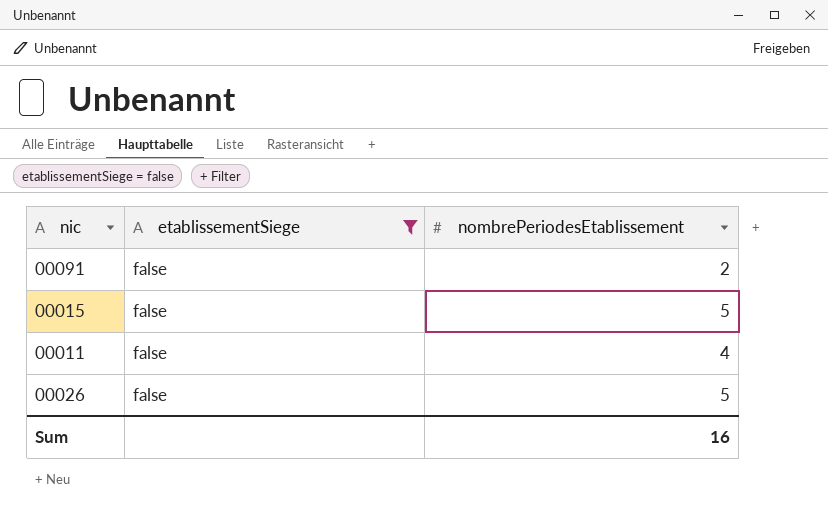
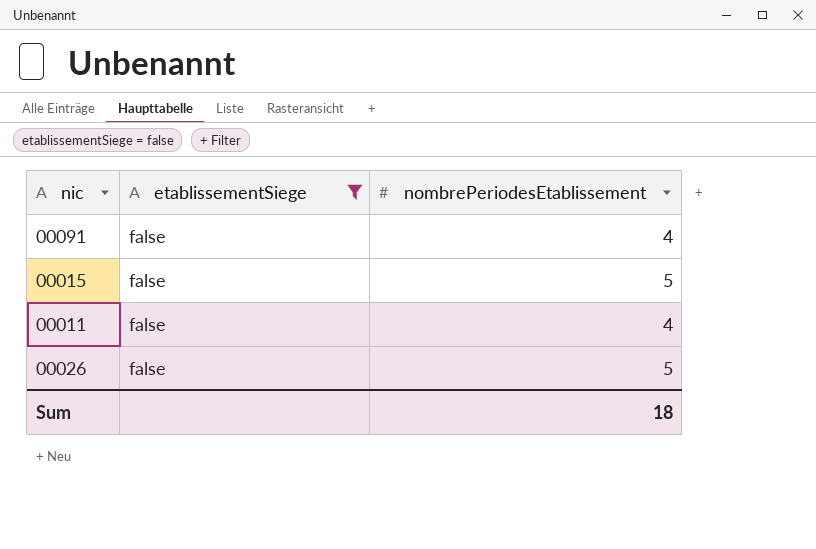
00091 | nombrePeriodesEtablissement: 2 -> 4
Sum | nombrePeriodesEtablissement: 16 -> 18

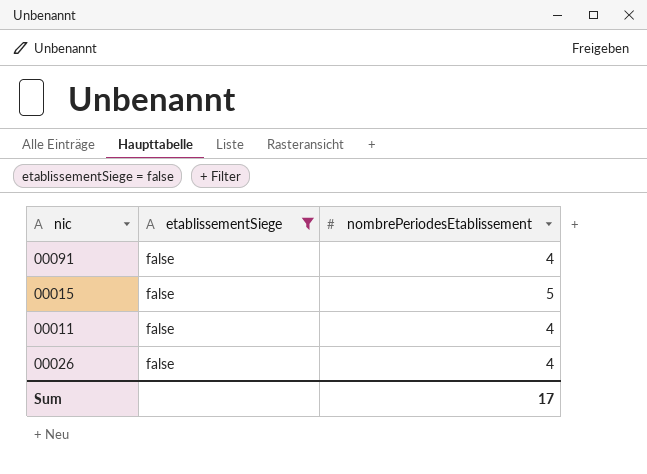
00026 | nombrePeriodesEtablissement: 5 -> 4
Sum | nombrePeriodesEtablissement: 18 -> 17

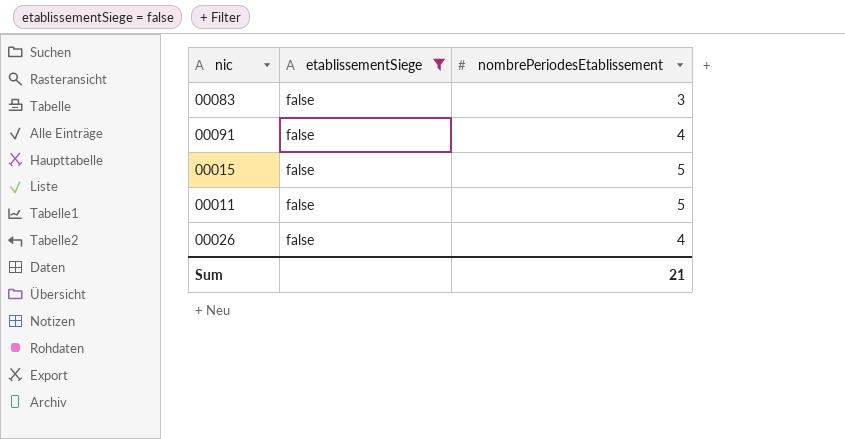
row 00083: none -> false | 3
00011 | nombrePeriodesEtablissement: 4 -> 5
Sum | nombrePeriodesEtablissement: 17 -> 21

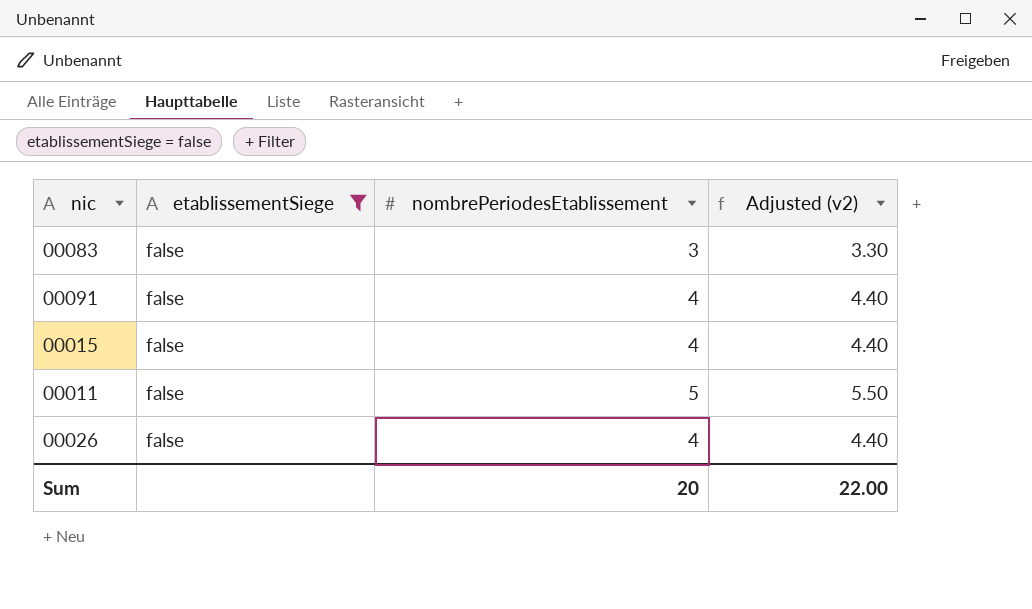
column Adjusted (v2) | formula: none -> [nombrePeriodesEtablissement] * 1.1
00015 | nombrePeriodesEtablissement: 5 -> 4
Sum | nombrePeriodesEtablissement: 21 -> 20

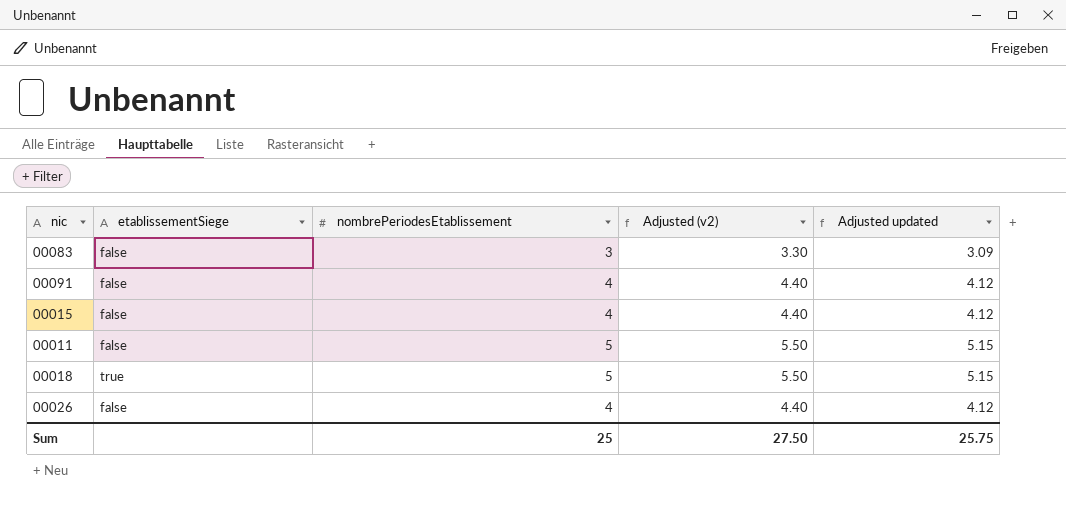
filter: etablissementSiege = false -> none
column Adjusted updated | formula: none -> [nombrePeriodesEtablissement] * 1.03
Sum | nombrePeriodesEtablissement: 20 -> 25
Sum | Adjusted (v2): 22.00 -> 27.50

